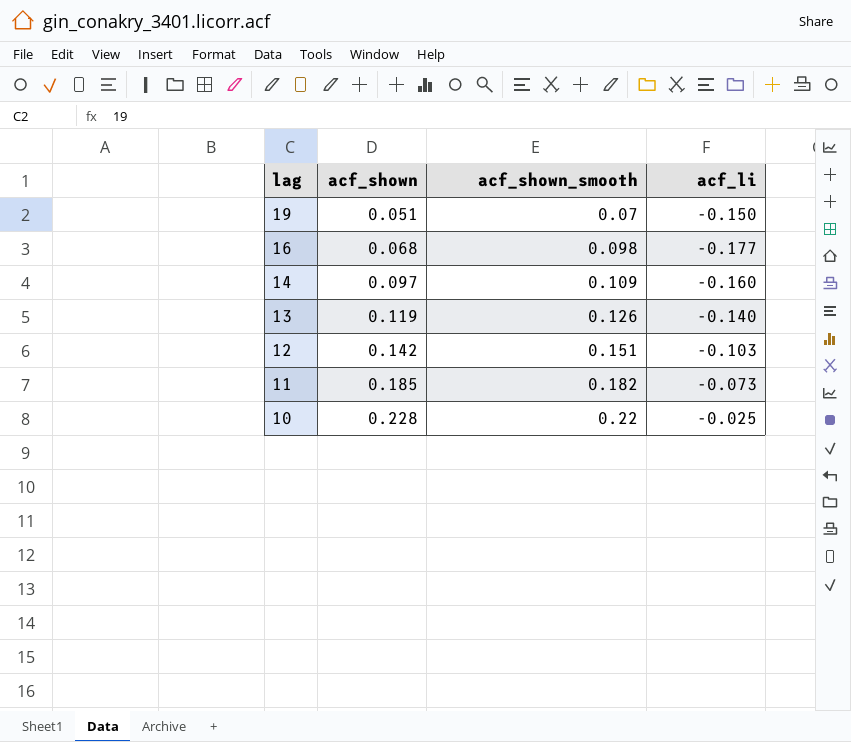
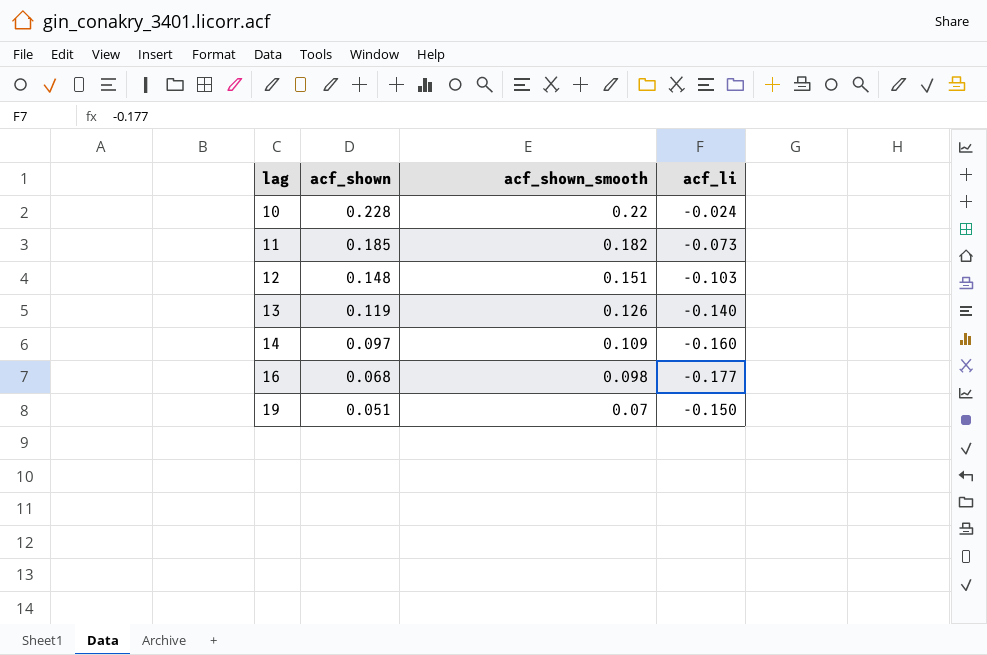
row order: lag descending -> lag ascending
10 | acf_li: -0.025 -> -0.024
12 | acf_shown: 0.142 -> 0.148

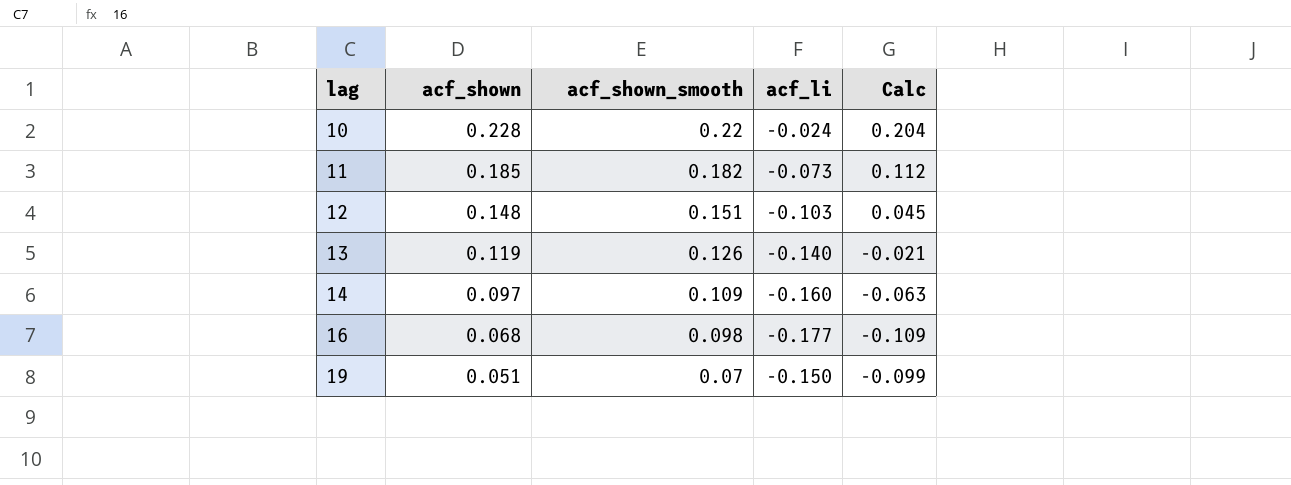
column Calc | formula: none -> [acf_shown] + [acf_li]

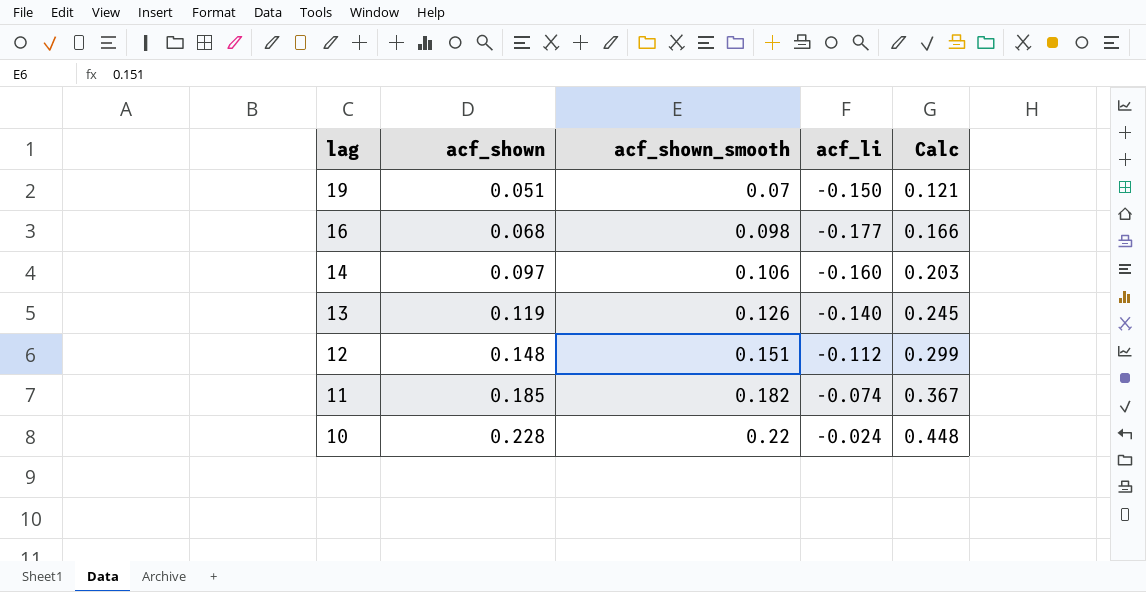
row order: lag ascending -> lag descending
column Calc | formula: [acf_shown] + [acf_li] -> [acf_shown] + [acf_shown_smooth]
14 | acf_shown_smooth: 0.109 -> 0.106
12 | acf_li: -0.103 -> -0.112
11 | acf_li: -0.073 -> -0.074

